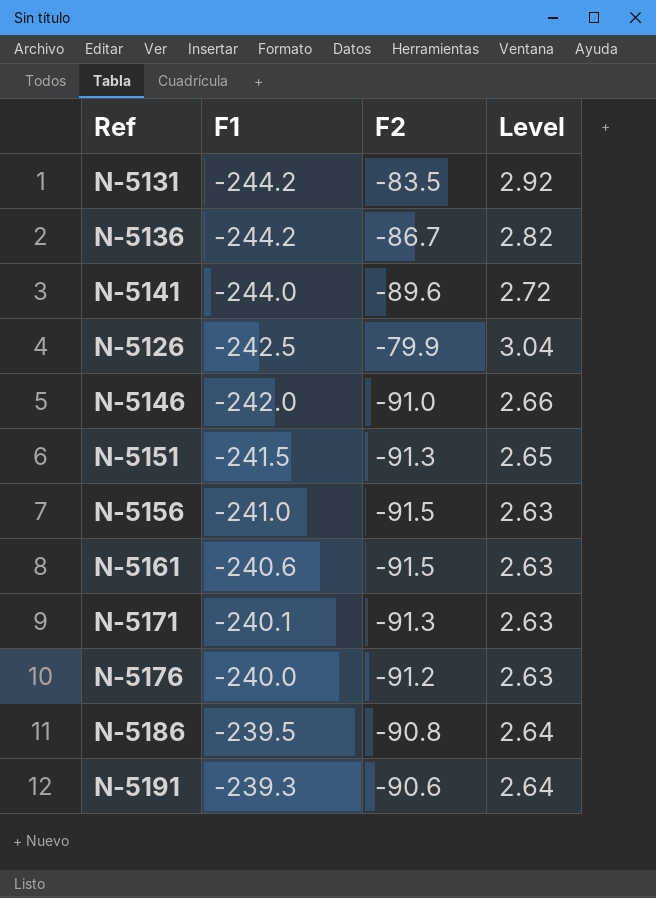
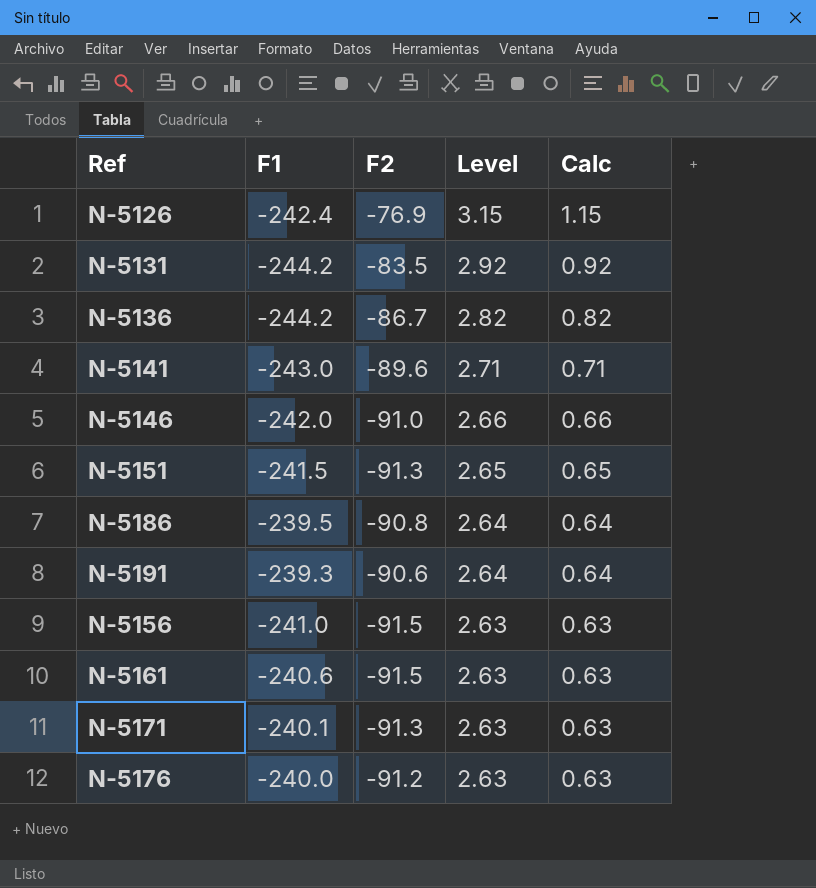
row order: F1 ascending -> Level descending
column Calc | formula: none -> [Level] - 2
N-5126 | F1: -242.5 -> -242.4
N-5126 | F2: -79.9 -> -76.9
N-5126 | Level: 3.04 -> 3.15
N-5141 | F1: -244.0 -> -243.0
N-5141 | Level: 2.72 -> 2.71

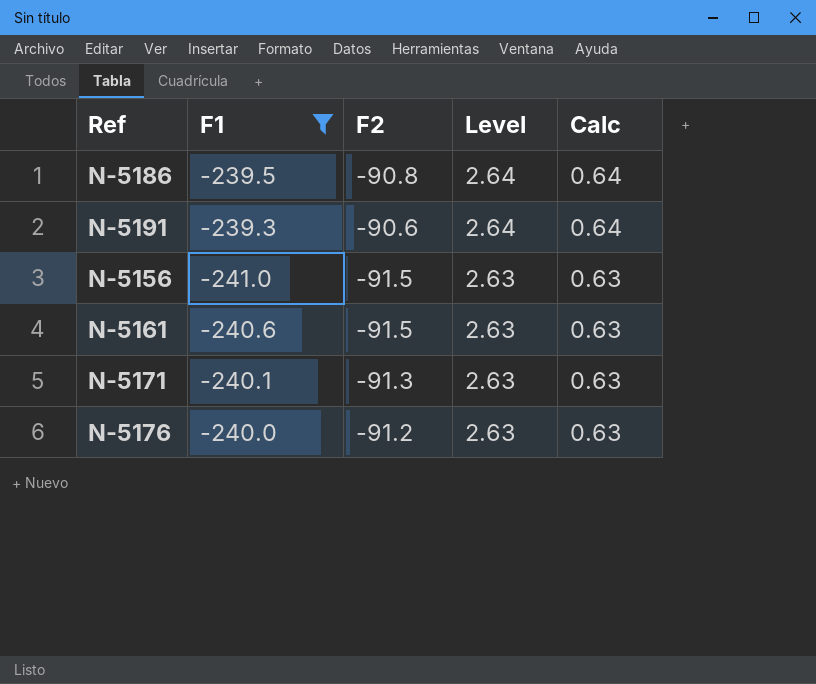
filter: none -> F1 >= -241.0

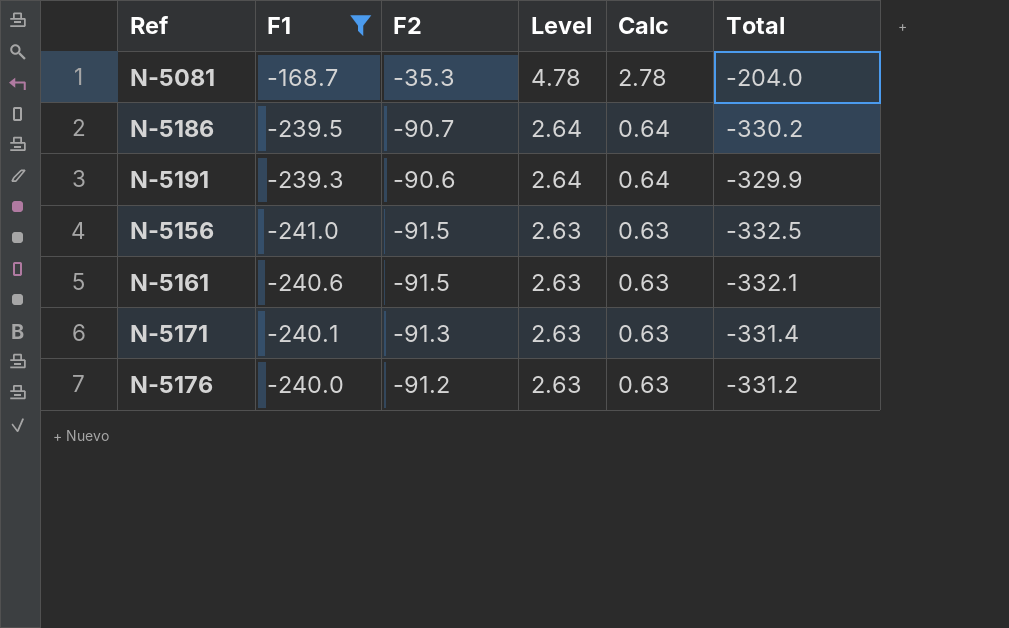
column Total | formula: none -> [F1] + [F2]
row N-5081: none -> -168.7 | -35.3 | 4.78 | 2.78 | -204.0
N-5186 | F2: -90.8 -> -90.7

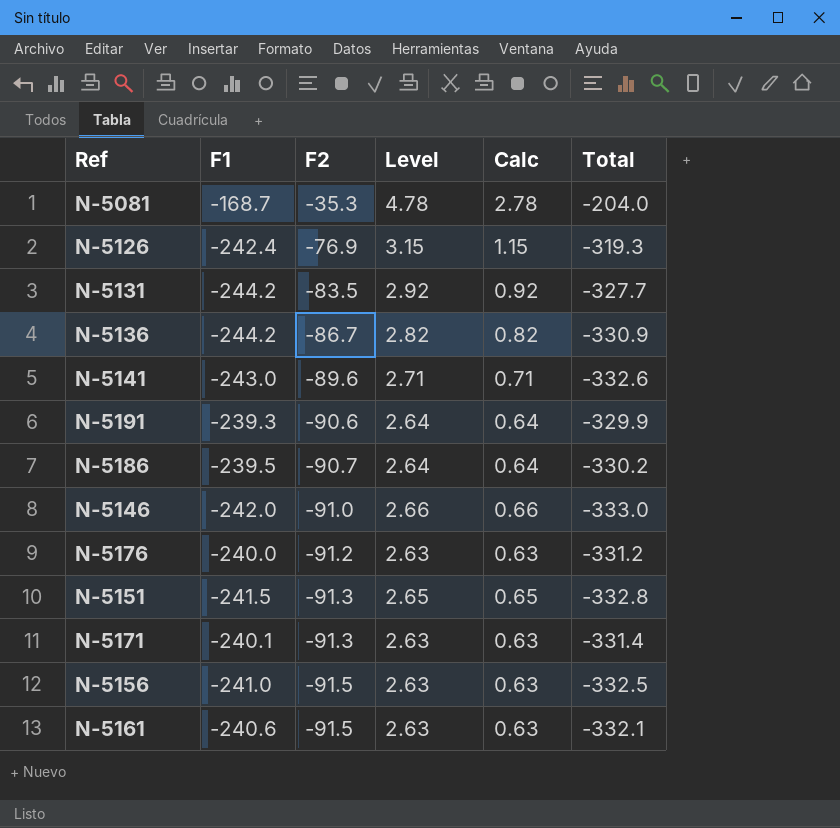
filter: F1 >= -241.0 -> none
row order: Level descending -> F2 descending

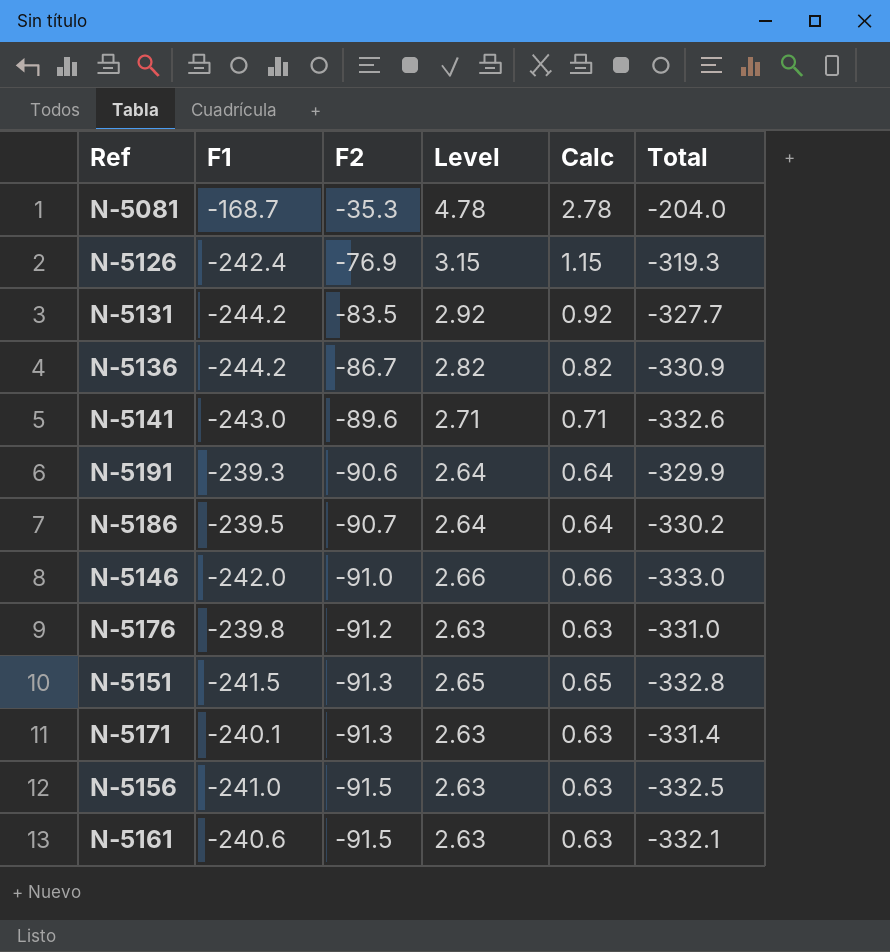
N-5176 | F1: -240.0 -> -239.8
N-5176 | Total: -331.2 -> -331.0

